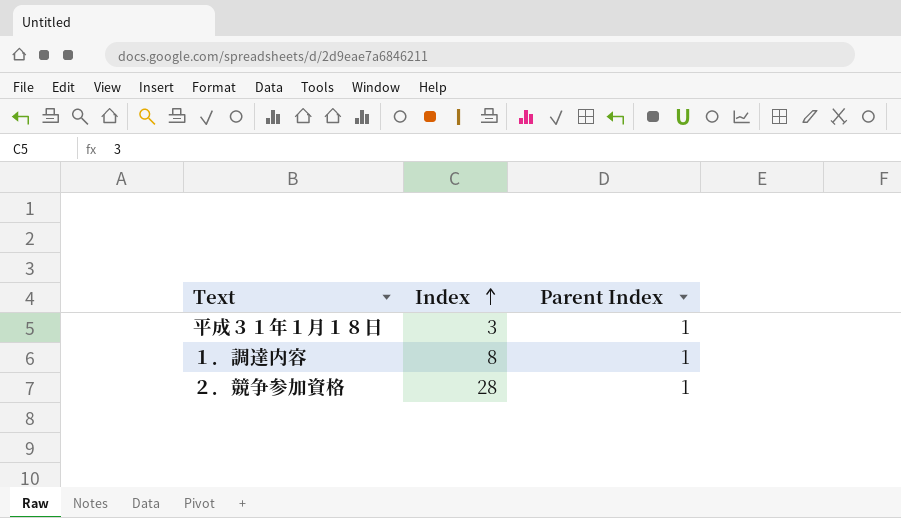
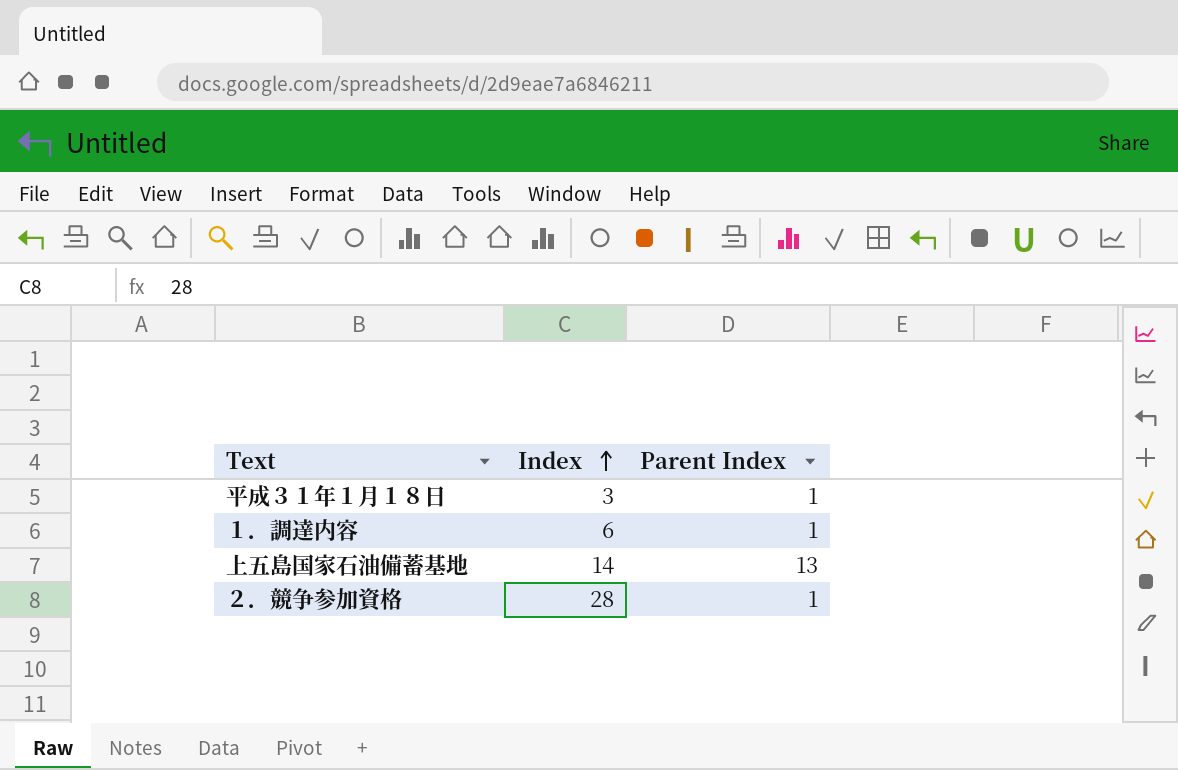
１．調達内容 | Index: 8 -> 6
row 上五島国家石油備蓄基地: none -> 14 | 13

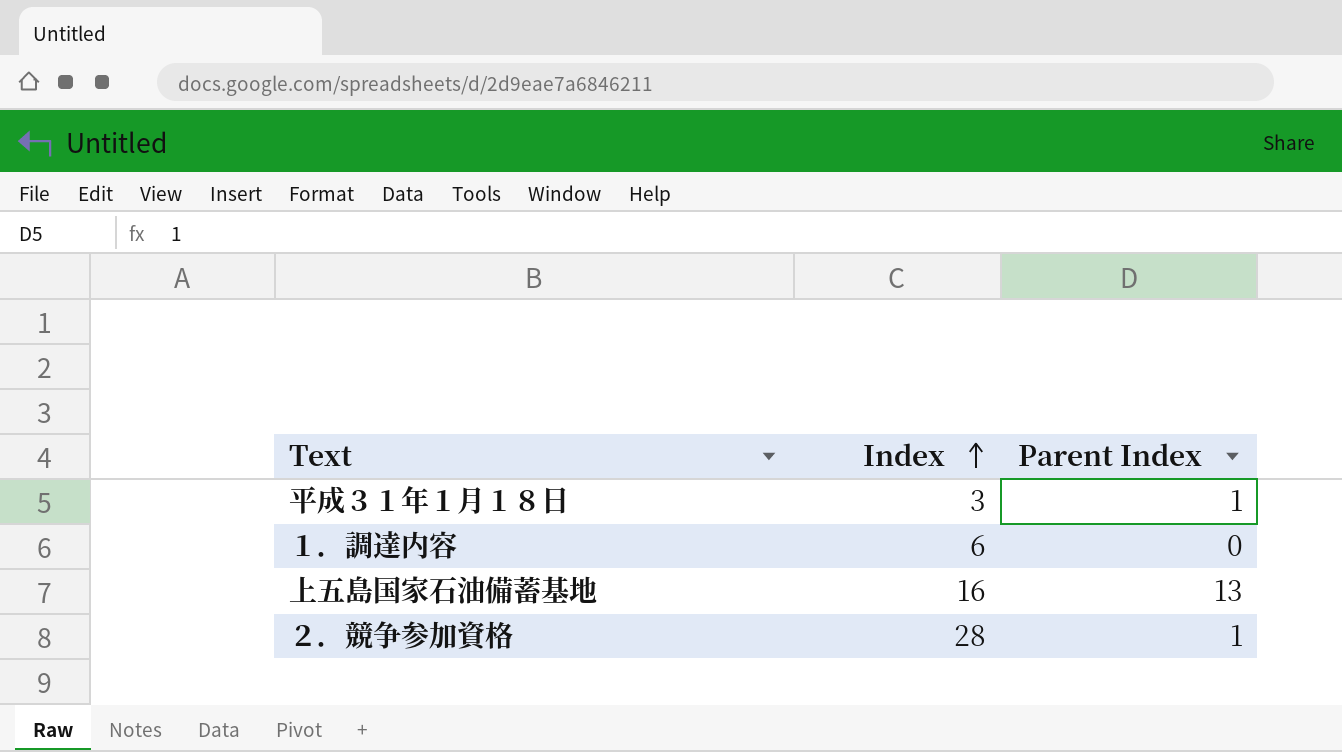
１．調達内容 | Parent Index: 1 -> 0
上五島国家石油備蓄基地 | Index: 14 -> 16

